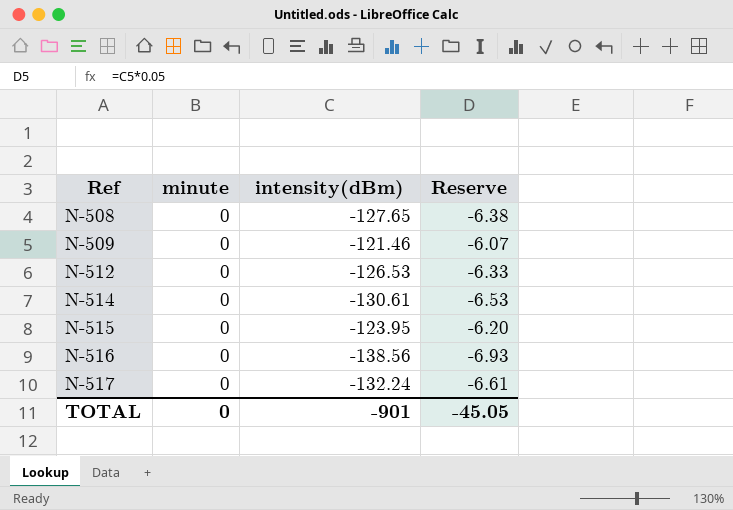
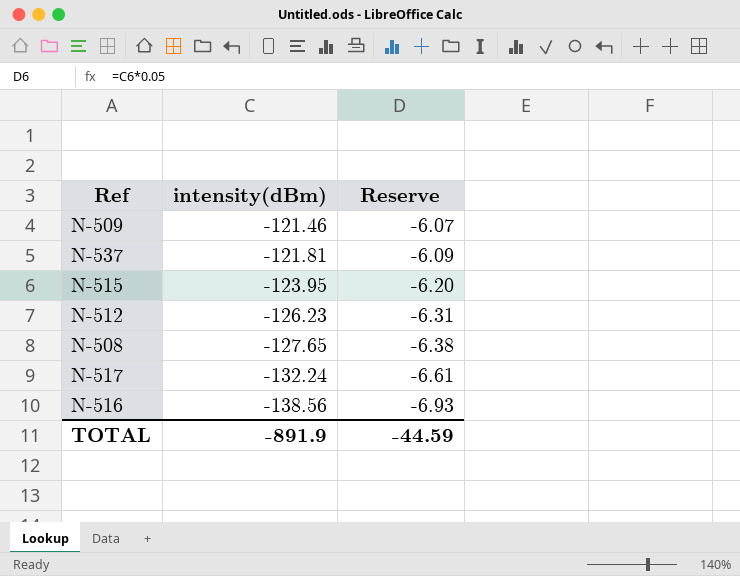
row order: Ref ascending -> intensity(dBm) descending
column minute | position: 2 -> none
row N-514: 0 | -130.61 | -6.53 -> none
row N-537: none -> -121.81 | -6.09
N-512 | intensity(dBm): -126.53 -> -126.23
N-512 | Reserve: -6.33 -> -6.31
TOTAL | intensity(dBm): -901 -> -891.9
TOTAL | Reserve: -45.05 -> -44.59

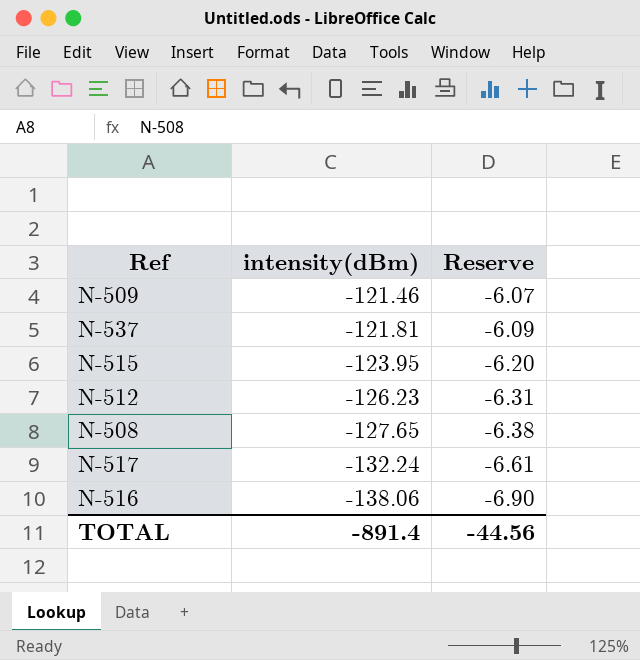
N-516 | intensity(dBm): -138.56 -> -138.06
N-516 | Reserve: -6.93 -> -6.90
TOTAL | intensity(dBm): -891.9 -> -891.4
TOTAL | Reserve: -44.59 -> -44.56

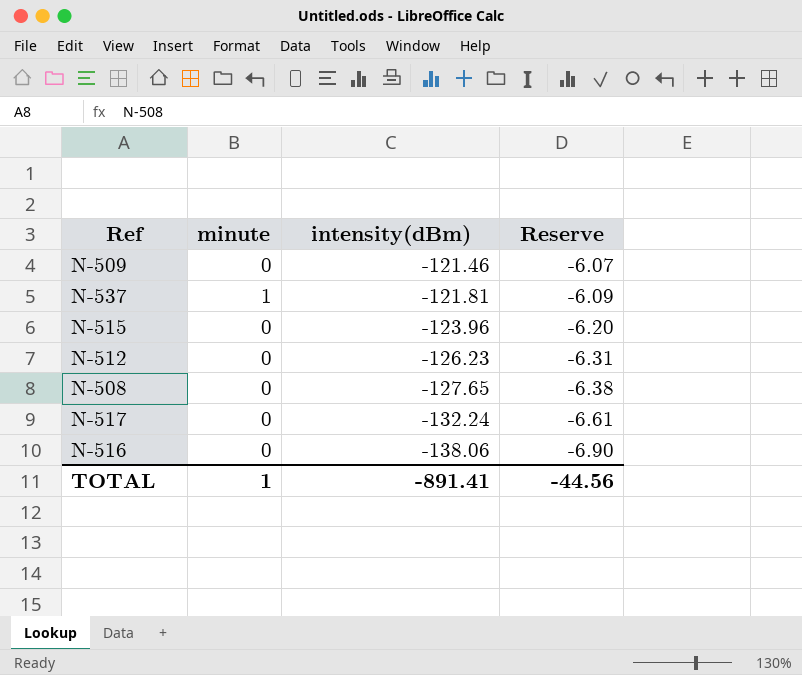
column minute | position: none -> 2
N-515 | intensity(dBm): -123.95 -> -123.96
TOTAL | intensity(dBm): -891.4 -> -891.41

